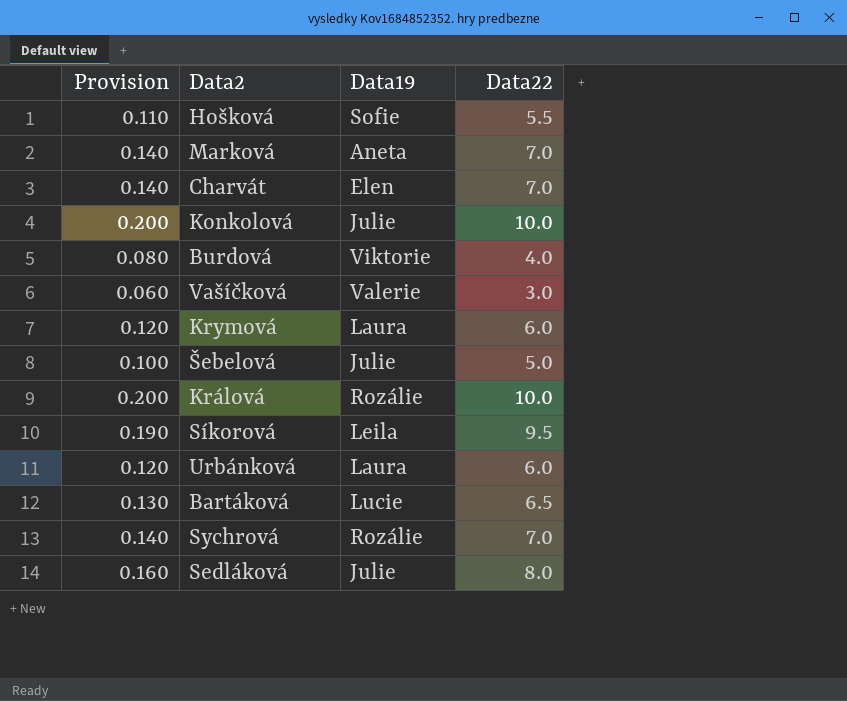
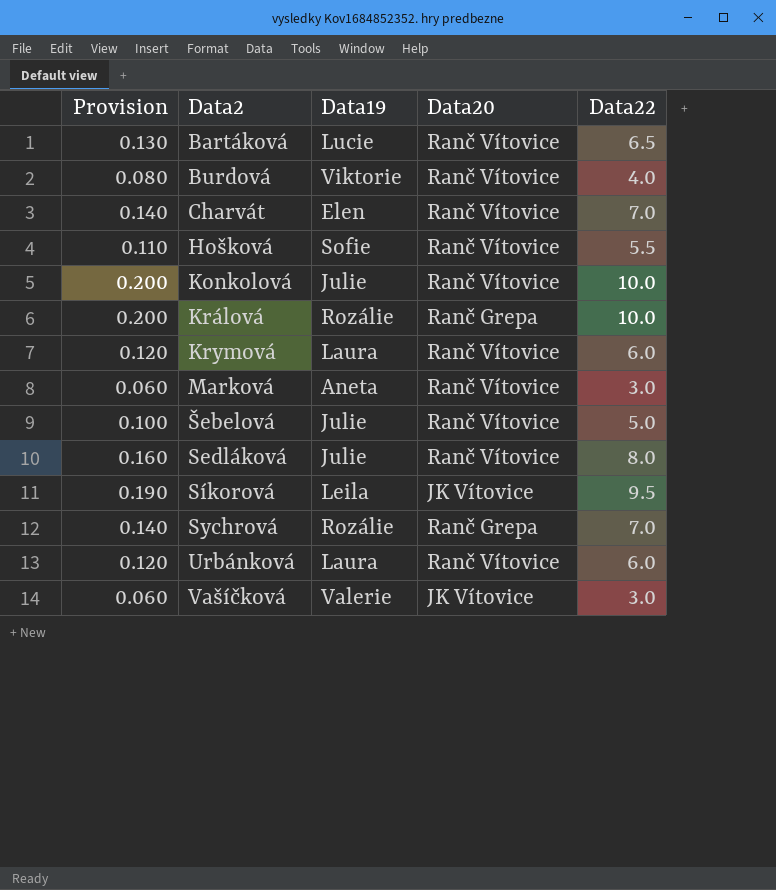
row order: none -> Data2 ascending
column Data20 | position: none -> 4
Marková | Provision: 0.140 -> 0.060
Marková | Data22: 7.0 -> 3.0

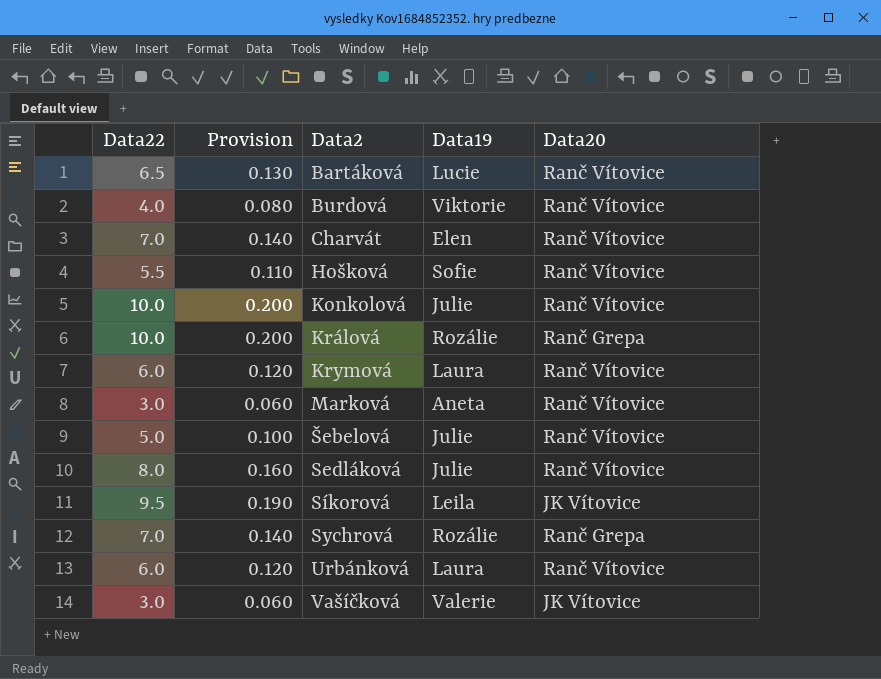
column Data22 | position: 5 -> 1

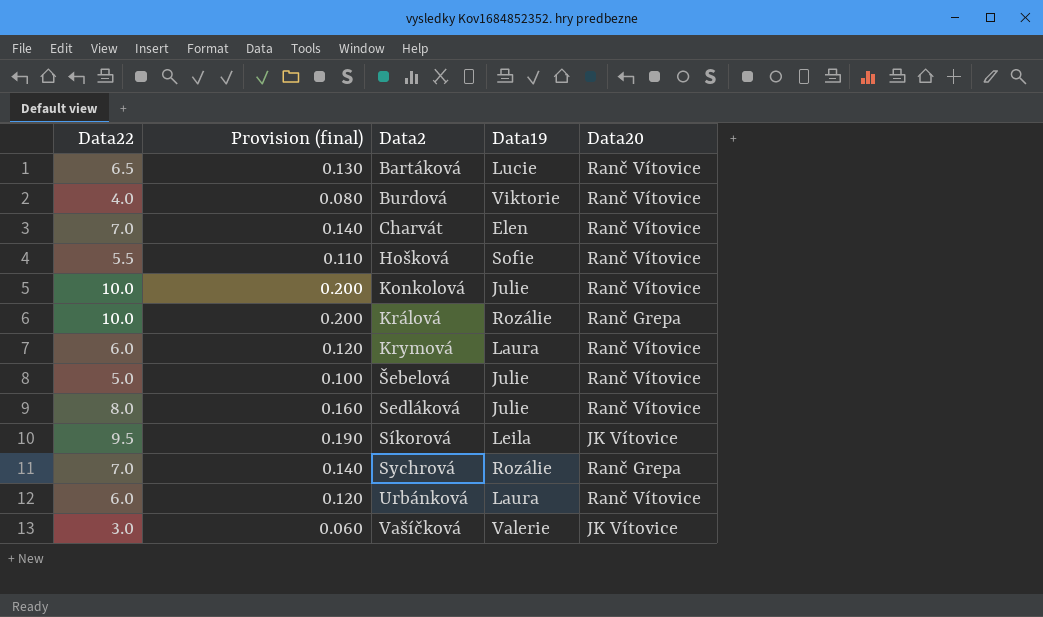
column name: Provision -> Provision (final)
row Marková: 3.0 | 0.060 | Aneta | Ranč Vítovice -> none

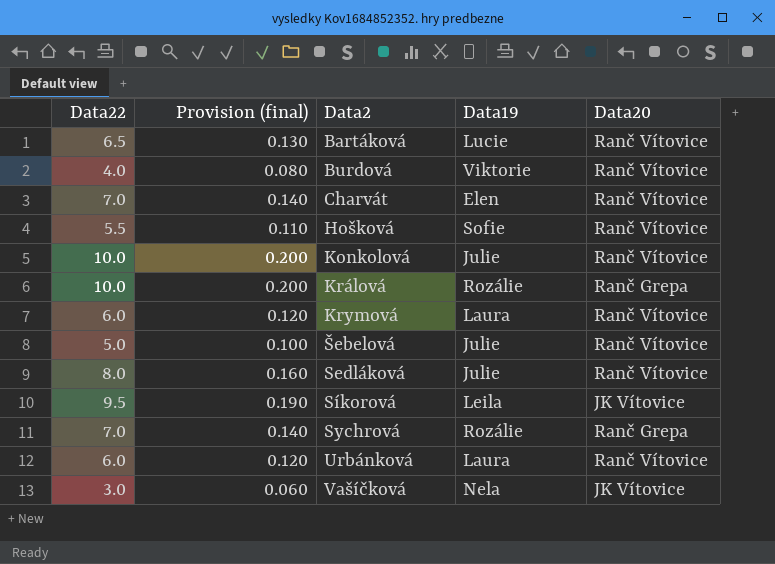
Vašíčková | Data19: Valerie -> Nela

